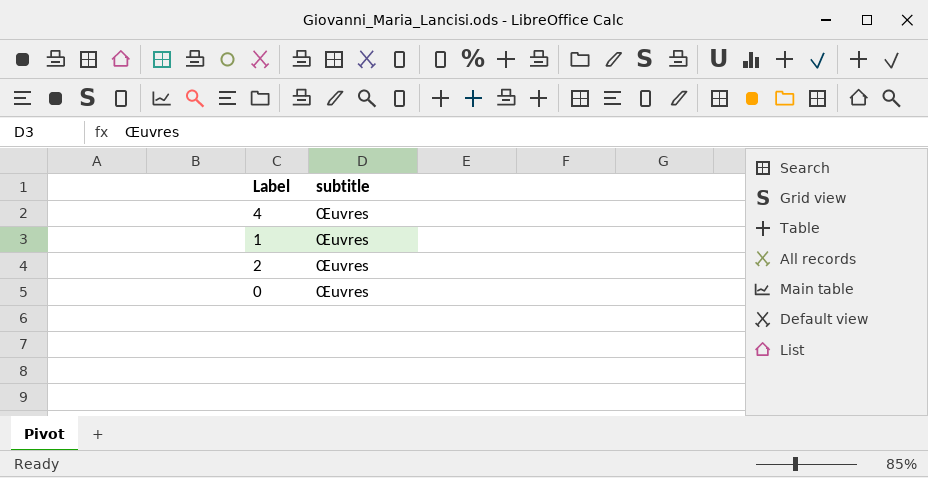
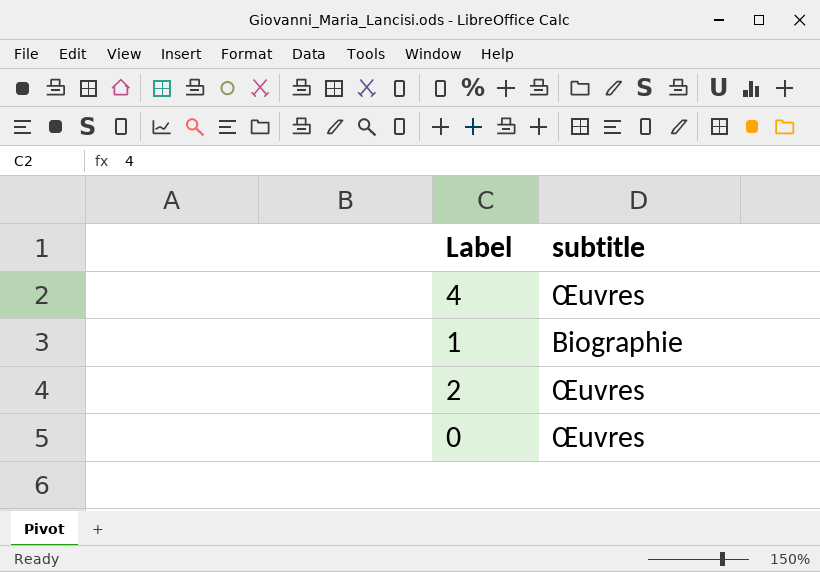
1 | subtitle: Œuvres -> Biographie

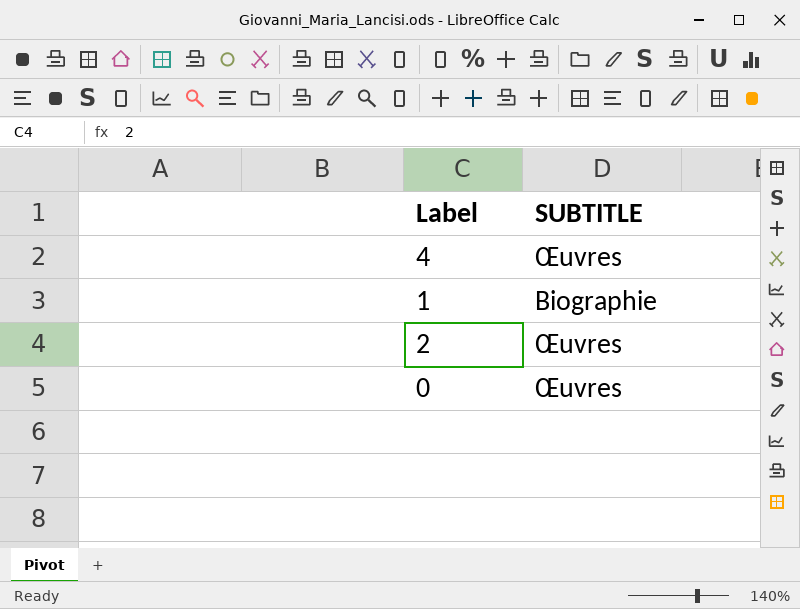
column name: subtitle -> SUBTITLE

